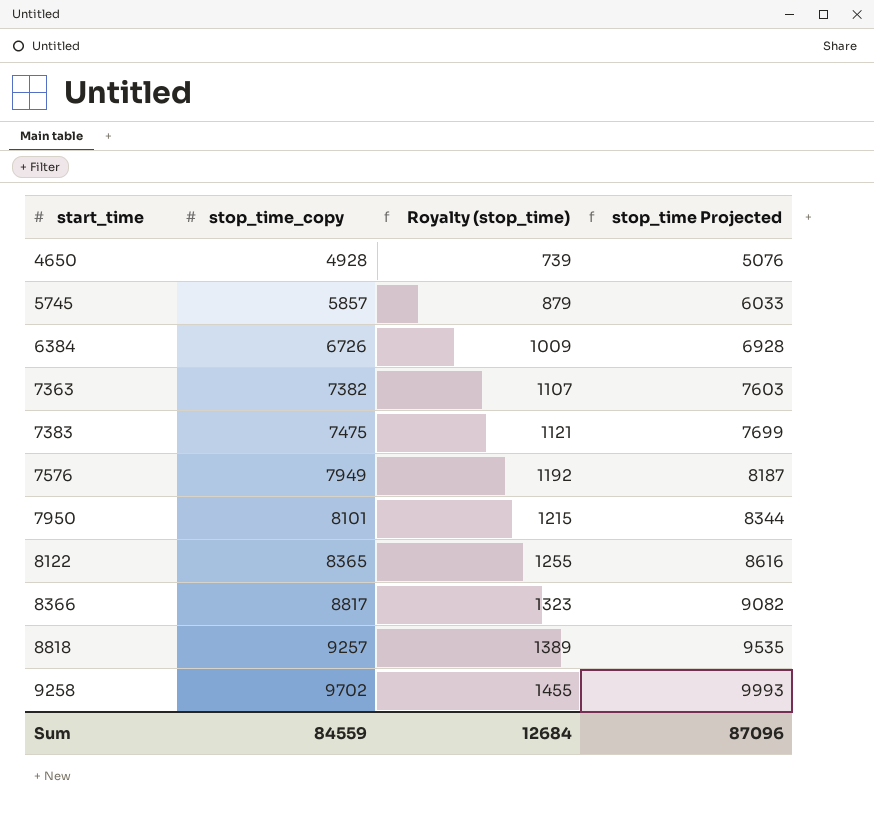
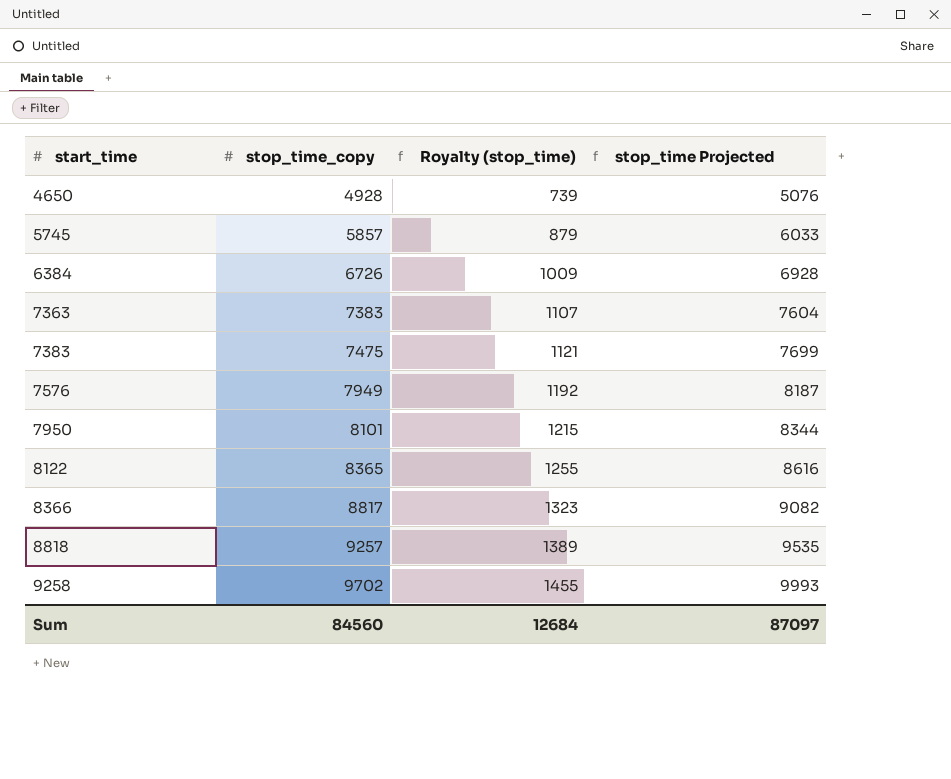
7363 | stop_time_copy: 7382 -> 7383
7363 | stop_time Projected: 7603 -> 7604
Sum | stop_time_copy: 84559 -> 84560
Sum | stop_time Projected: 87096 -> 87097

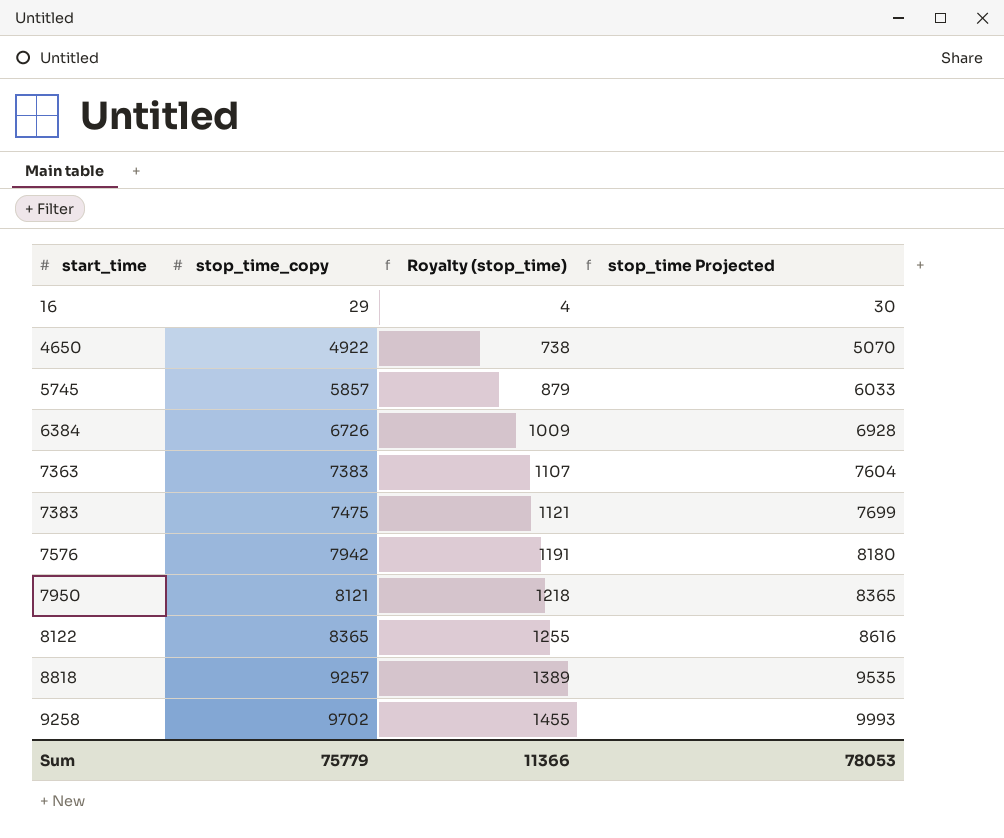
row 8366: 8817 | 1323 | 9082 -> none
row 16: none -> 29 | 4 | 30
4650 | stop_time_copy: 4928 -> 4922
4650 | Royalty (stop_time): 739 -> 738
4650 | stop_time Projected: 5076 -> 5070
7576 | stop_time_copy: 7949 -> 7942
7576 | Royalty (stop_time): 1192 -> 1191
7576 | stop_time Projected: 8187 -> 8180
7950 | stop_time_copy: 8101 -> 8121
7950 | Royalty (stop_time): 1215 -> 1218
7950 | stop_time Projected: 8344 -> 8365
Sum | stop_time_copy: 84560 -> 75779
Sum | Royalty (stop_time): 12684 -> 11366
Sum | stop_time Projected: 87097 -> 78053

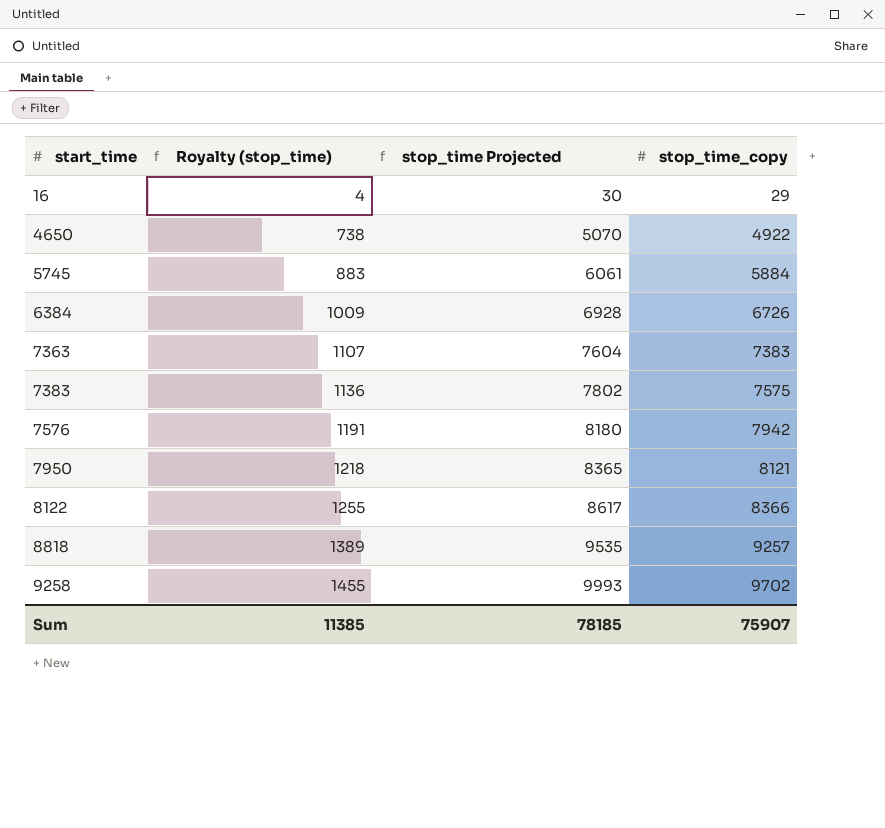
column stop_time_copy | position: 2 -> 4
5745 | Royalty (stop_time): 879 -> 883
5745 | stop_time Projected: 6033 -> 6061
5745 | stop_time_copy: 5857 -> 5884
7383 | Royalty (stop_time): 1121 -> 1136
7383 | stop_time Projected: 7699 -> 7802
7383 | stop_time_copy: 7475 -> 7575
8122 | stop_time Projected: 8616 -> 8617
8122 | stop_time_copy: 8365 -> 8366
Sum | Royalty (stop_time): 11366 -> 11385
Sum | stop_time Projected: 78053 -> 78185
Sum | stop_time_copy: 75779 -> 75907

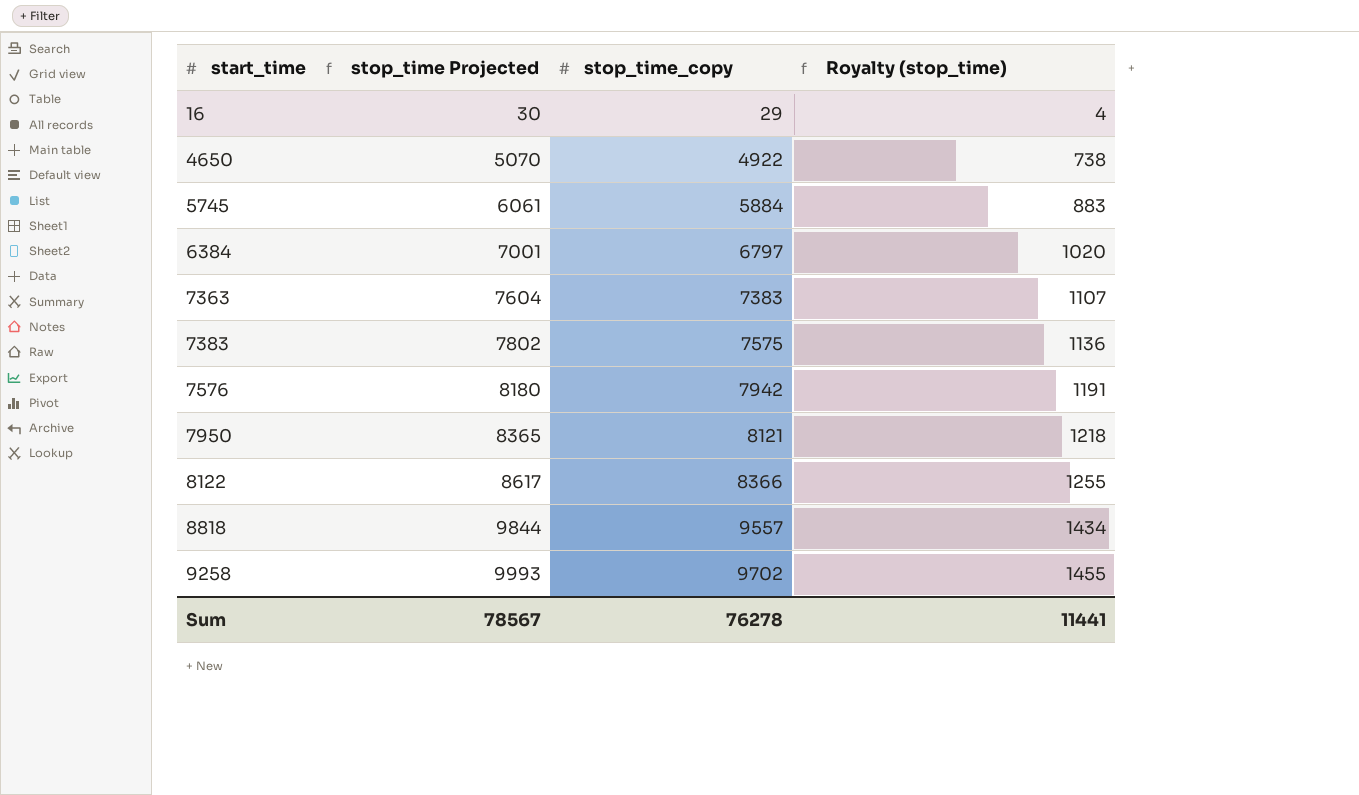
column Royalty (stop_time) | position: 2 -> 4
6384 | stop_time Projected: 6928 -> 7001
6384 | stop_time_copy: 6726 -> 6797
6384 | Royalty (stop_time): 1009 -> 1020
8818 | stop_time Projected: 9535 -> 9844
8818 | stop_time_copy: 9257 -> 9557
8818 | Royalty (stop_time): 1389 -> 1434
Sum | stop_time Projected: 78185 -> 78567
Sum | stop_time_copy: 75907 -> 76278
Sum | Royalty (stop_time): 11385 -> 11441

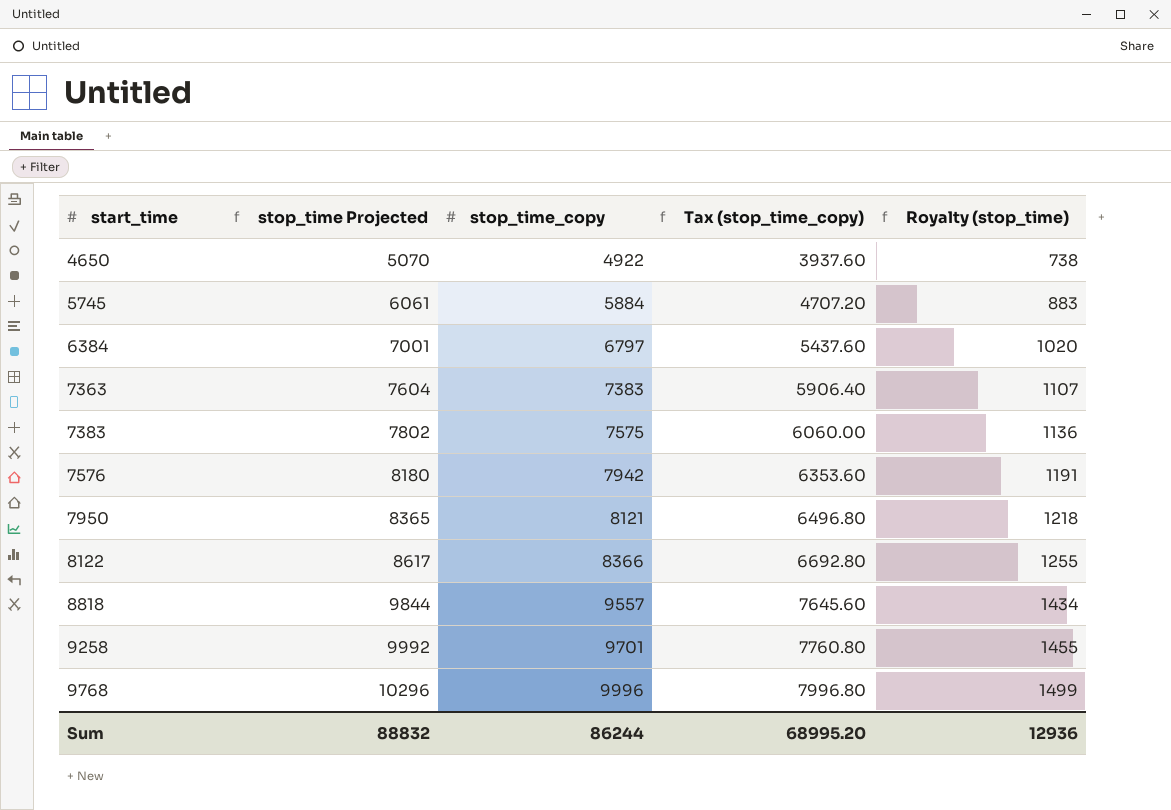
column Tax (stop_time_copy) | formula: none -> [stop_time_copy] * 0.8
row 16: 30 | 29 | 4 -> none
9258 | stop_time Projected: 9993 -> 9992
9258 | stop_time_copy: 9702 -> 9701
row 9768: none -> 10296 | 9996 | 7996.80 | 1499
Sum | stop_time Projected: 78567 -> 88832
Sum | stop_time_copy: 76278 -> 86244
Sum | Royalty (stop_time): 11441 -> 12936

